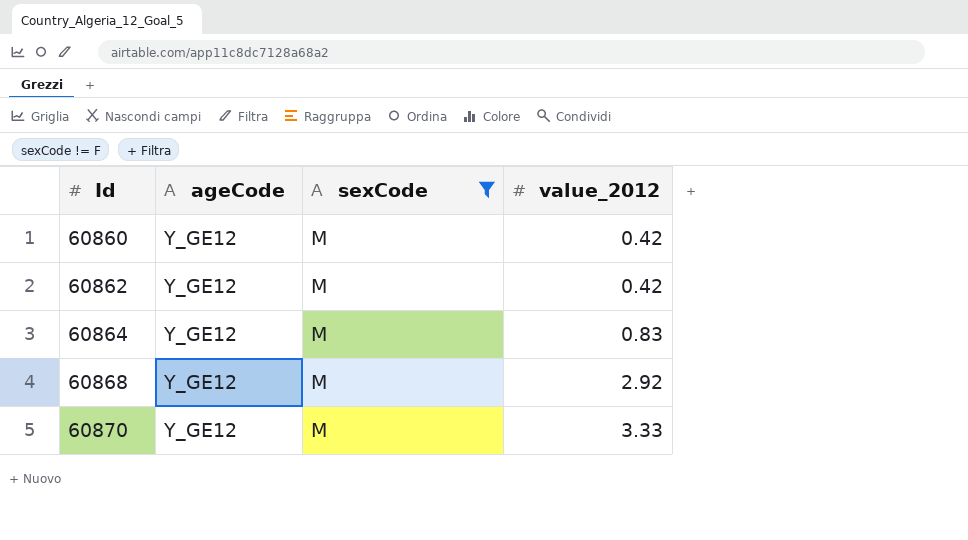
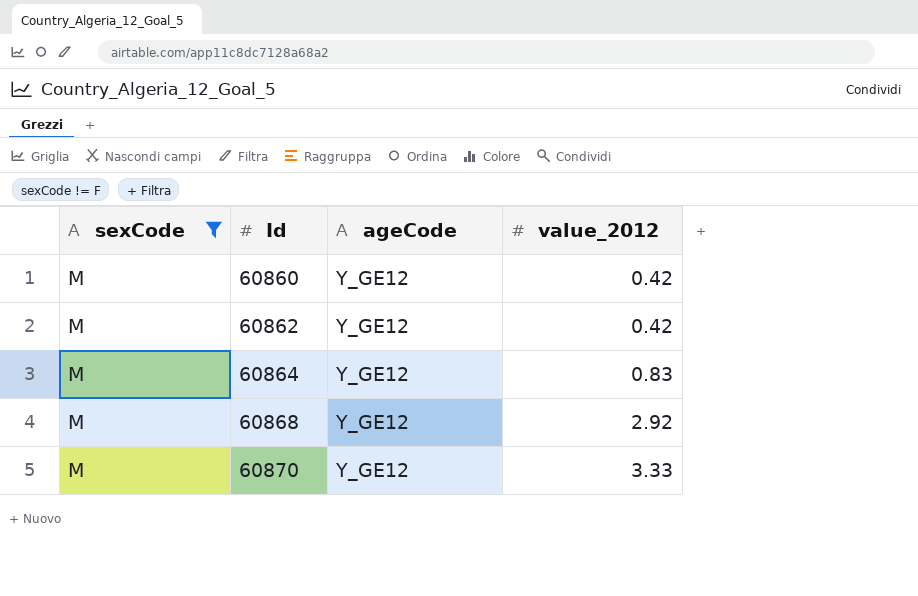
column sexCode | position: 3 -> 1

